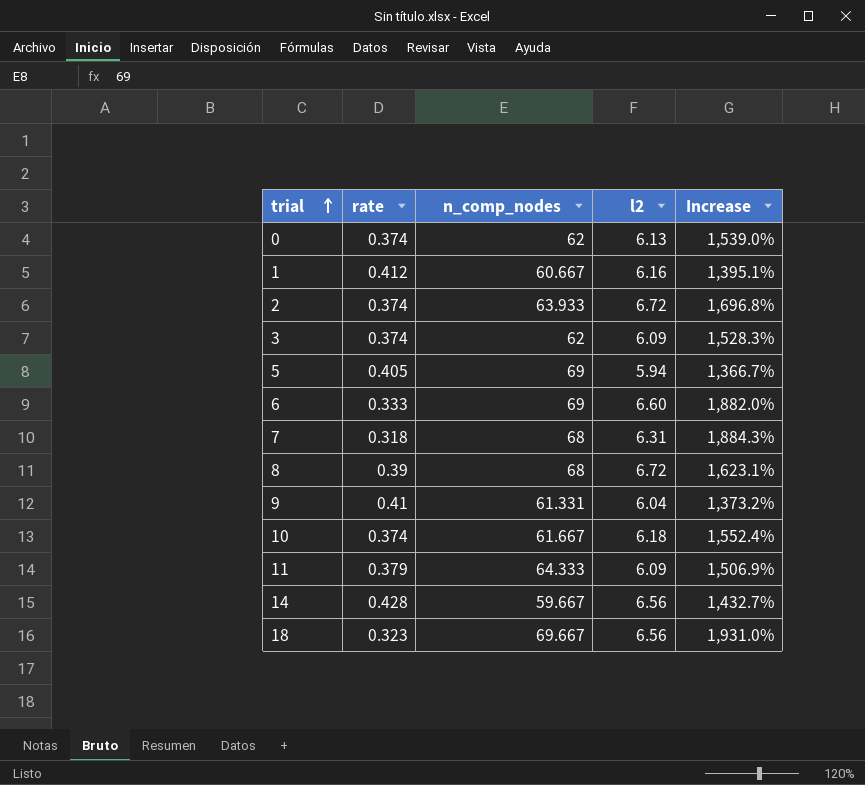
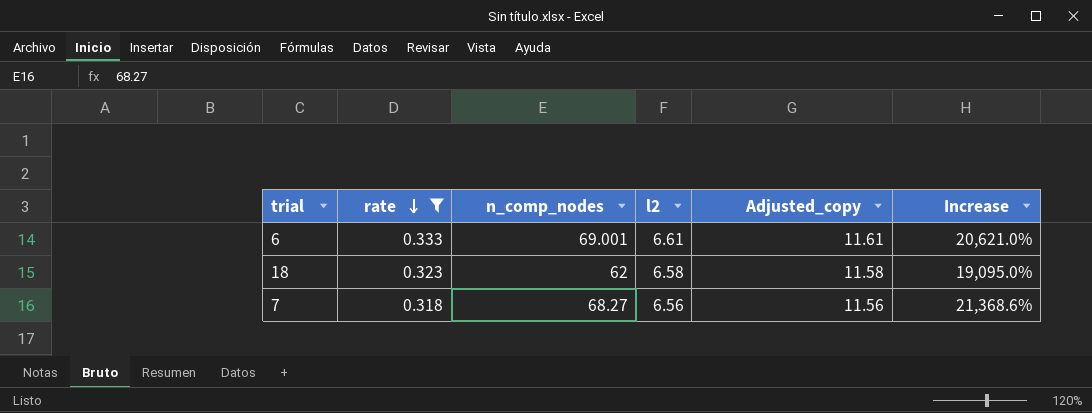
filter: none -> rate <= 0.333
row order: trial ascending -> rate descending
column Adjusted_copy | formula: none -> [l2] + 5
column Increase | formula: ([l2] - [rate]) / [rate] -> ([n_comp_nodes] - [rate]) / [rate]
6 | n_comp_nodes: 69 -> 69.001
6 | l2: 6.60 -> 6.61
18 | n_comp_nodes: 69.667 -> 62
18 | l2: 6.56 -> 6.58
7 | n_comp_nodes: 68 -> 68.27
7 | l2: 6.31 -> 6.56

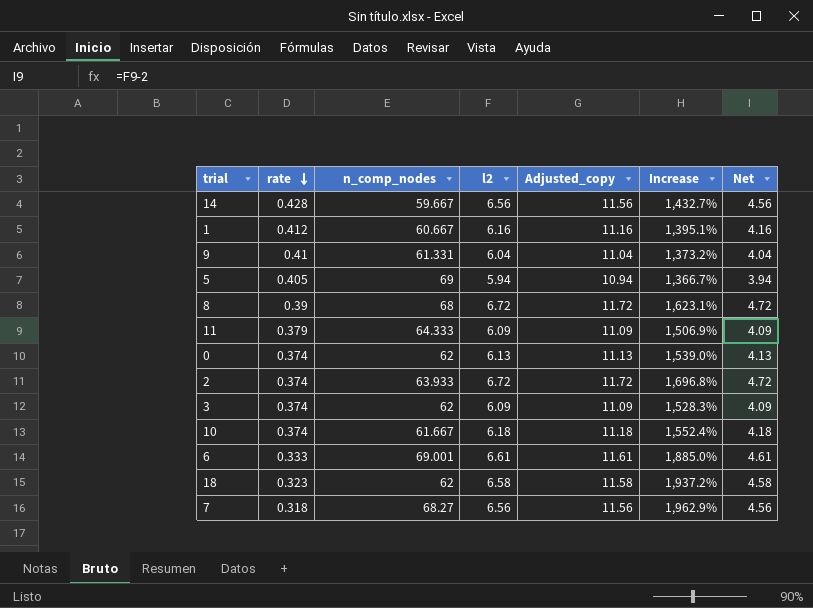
filter: rate <= 0.333 -> none
column Increase | formula: ([n_comp_nodes] - [rate]) / [rate] -> ([l2] - [rate]) / [rate]
column Net | formula: none -> [l2] - 2

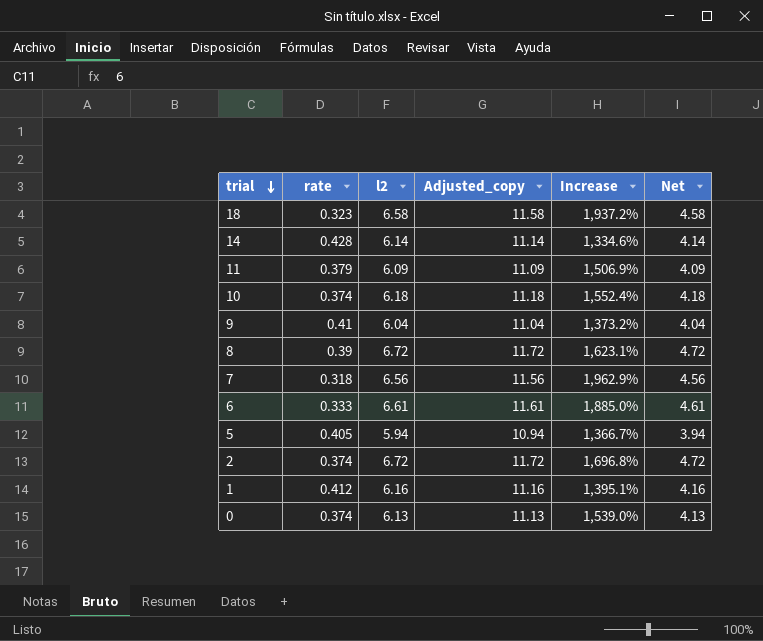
row order: rate descending -> trial descending
column n_comp_nodes | position: 3 -> none
row 3: 0.374 | 62 | 6.09 | 11.09 | 1,528.3% | 4.09 -> none
14 | l2: 6.56 -> 6.14
14 | Adjusted_copy: 11.56 -> 11.14
14 | Increase: 1,432.7% -> 1,334.6%
14 | Net: 4.56 -> 4.14

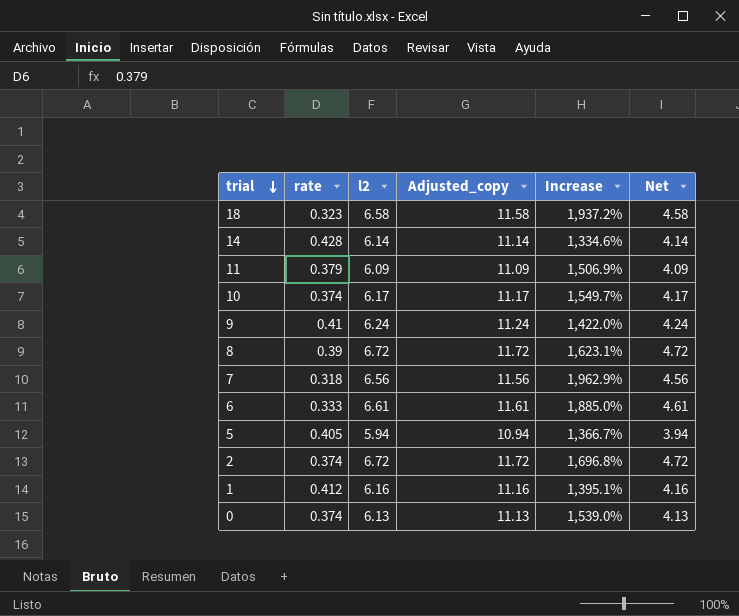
10 | l2: 6.18 -> 6.17
10 | Adjusted_copy: 11.18 -> 11.17
10 | Increase: 1,552.4% -> 1,549.7%
10 | Net: 4.18 -> 4.17
9 | l2: 6.04 -> 6.24
9 | Adjusted_copy: 11.04 -> 11.24
9 | Increase: 1,373.2% -> 1,422.0%
9 | Net: 4.04 -> 4.24

